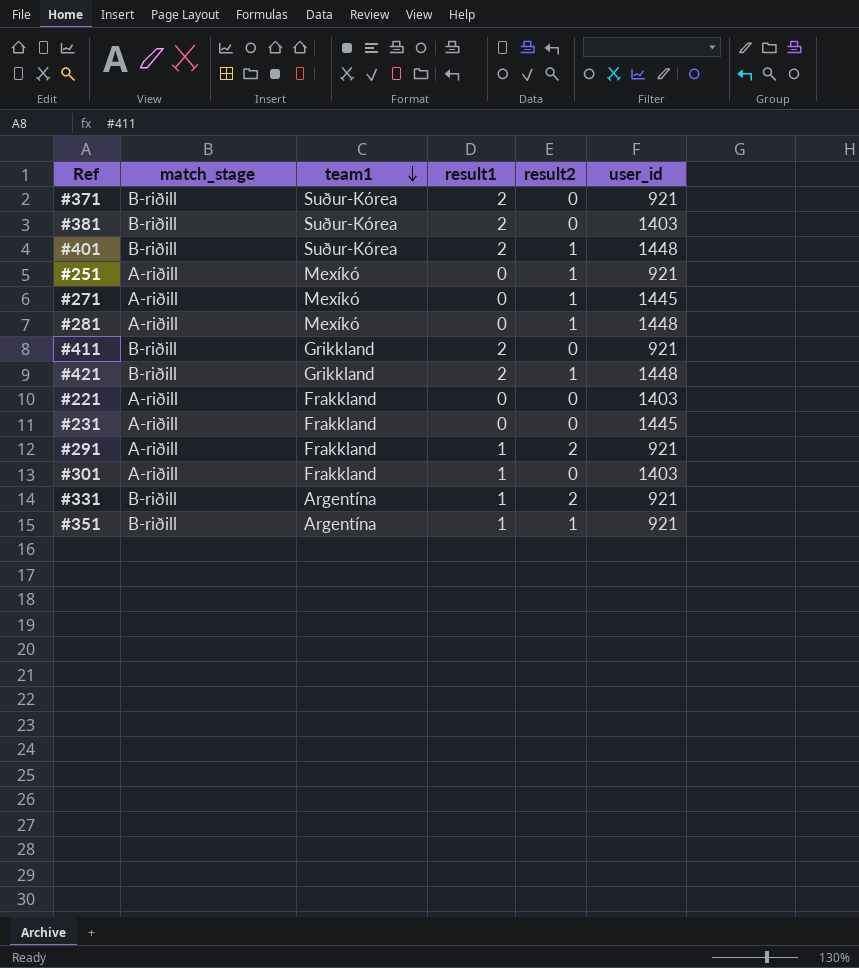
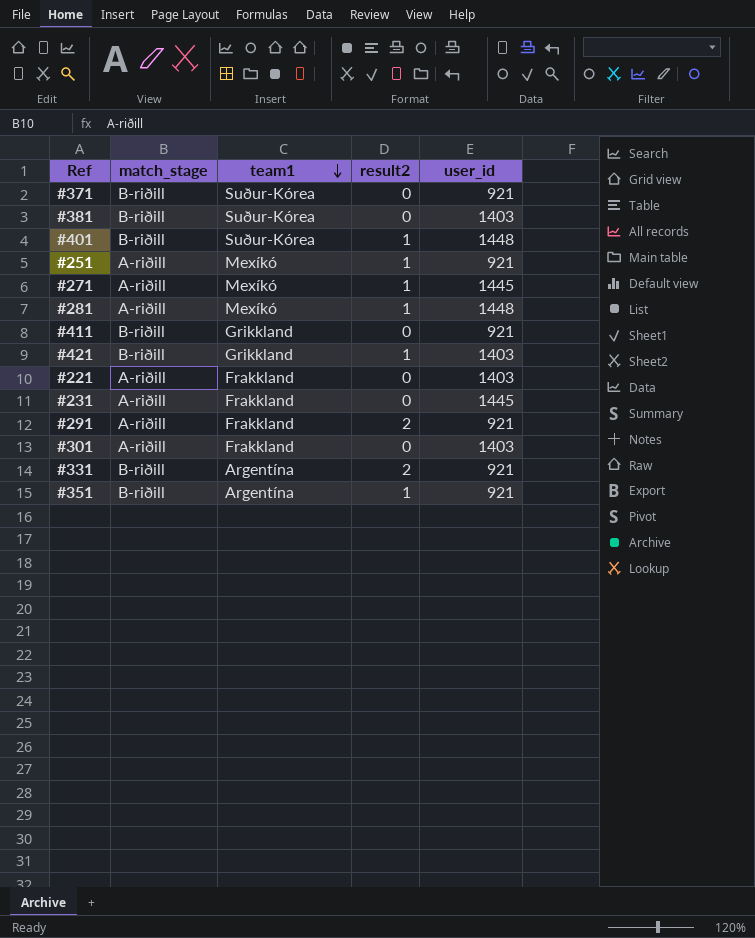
column result1 | position: 4 -> none
#421 | user_id: 1448 -> 1403

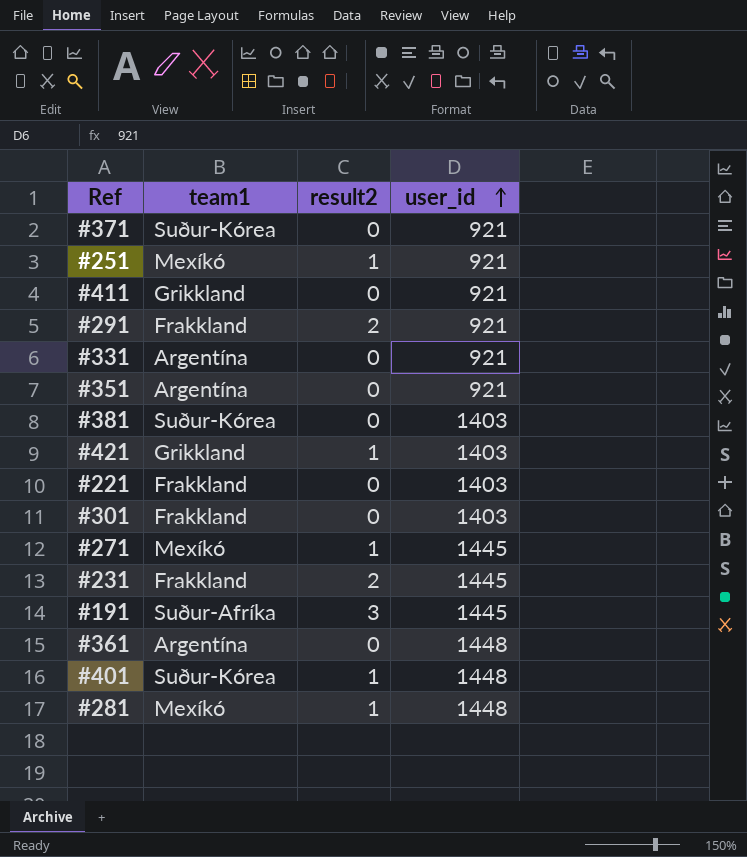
row order: team1 descending -> user_id ascending
column match_stage | position: 2 -> none
#331 | result2: 2 -> 0
#351 | result2: 1 -> 0
#231 | result2: 0 -> 2
row #191: none -> Suður-Afríka | 3 | 1445
row #361: none -> Argentína | 0 | 1448

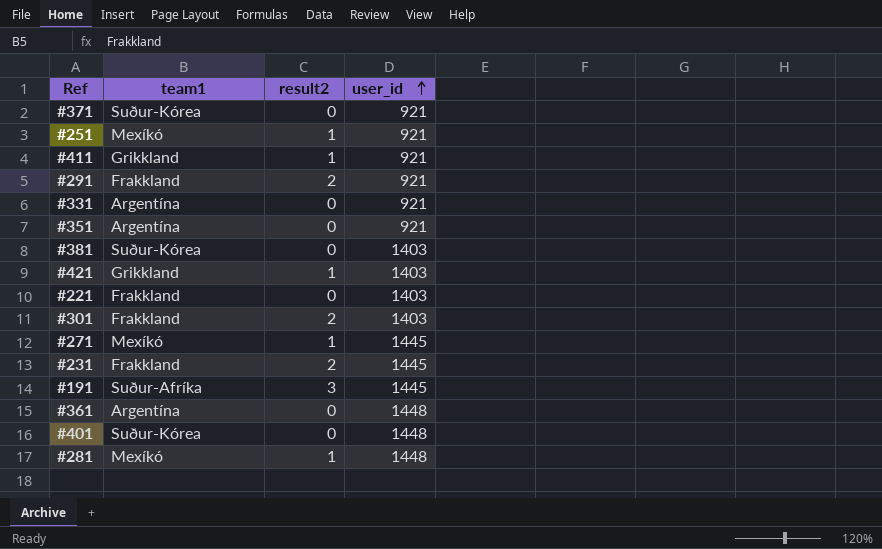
#411 | result2: 0 -> 1
#301 | result2: 0 -> 2
#401 | result2: 1 -> 0

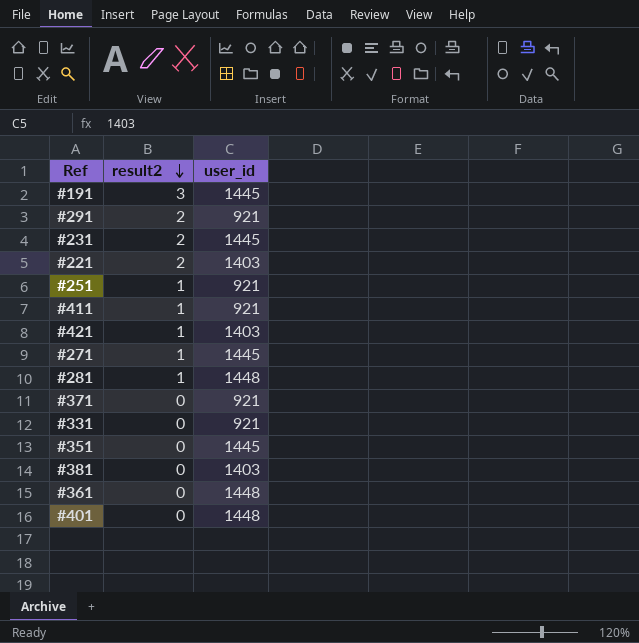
row order: user_id ascending -> result2 descending
column team1 | position: 2 -> none
row #301: Frakkland | 2 | 1403 -> none
#221 | result2: 0 -> 2
#351 | user_id: 921 -> 1445

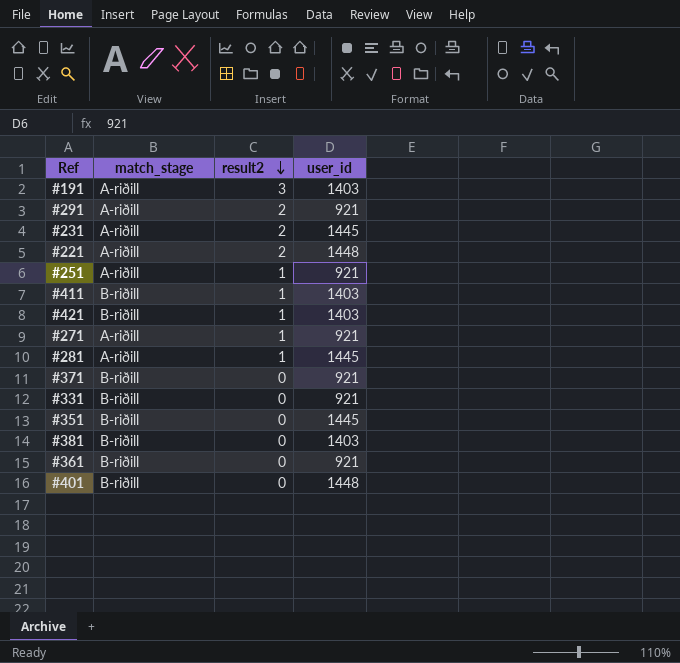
column match_stage | position: none -> 2
#191 | user_id: 1445 -> 1403
#221 | user_id: 1403 -> 1448
#411 | user_id: 921 -> 1403
#271 | user_id: 1445 -> 921
#281 | user_id: 1448 -> 1445
#361 | user_id: 1448 -> 921

